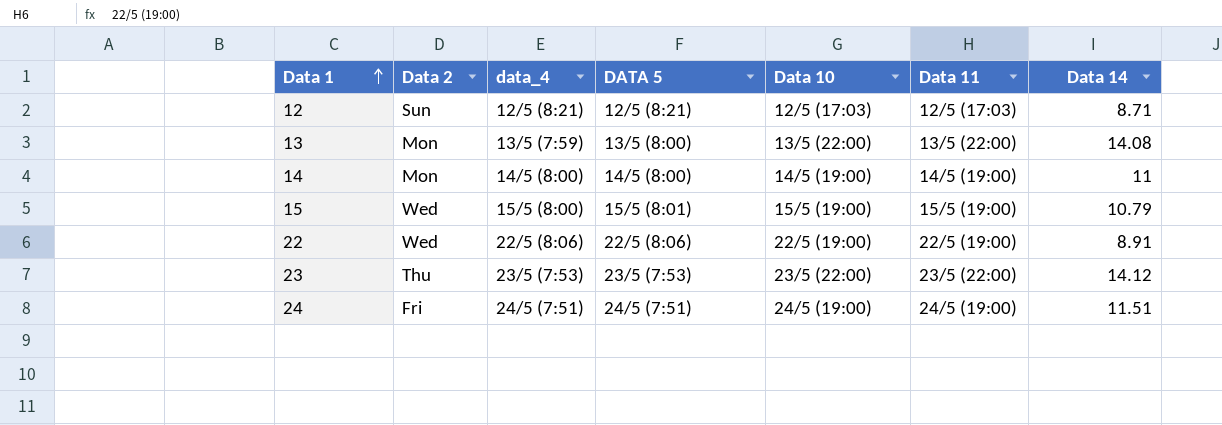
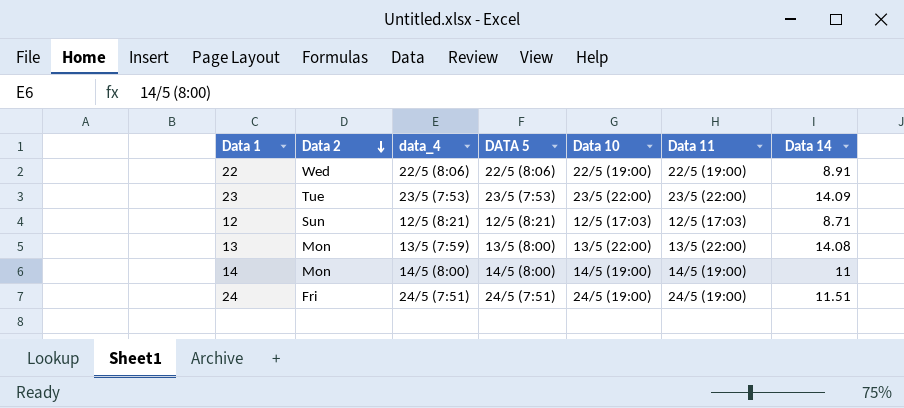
row order: Data 1 ascending -> Data 2 descending
row 15: Wed | 15/5 (8:00) | 15/5 (8:01) | 15/5 (19:00) | 15/5 (19:00) | 10.79 -> none
23 | Data 2: Thu -> Tue
23 | Data 14: 14.12 -> 14.09

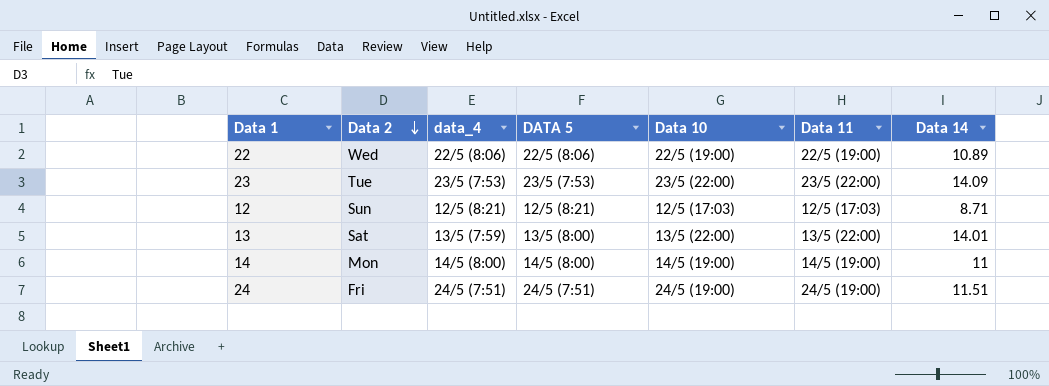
22 | Data 14: 8.91 -> 10.89
13 | Data 2: Mon -> Sat
13 | Data 14: 14.08 -> 14.01

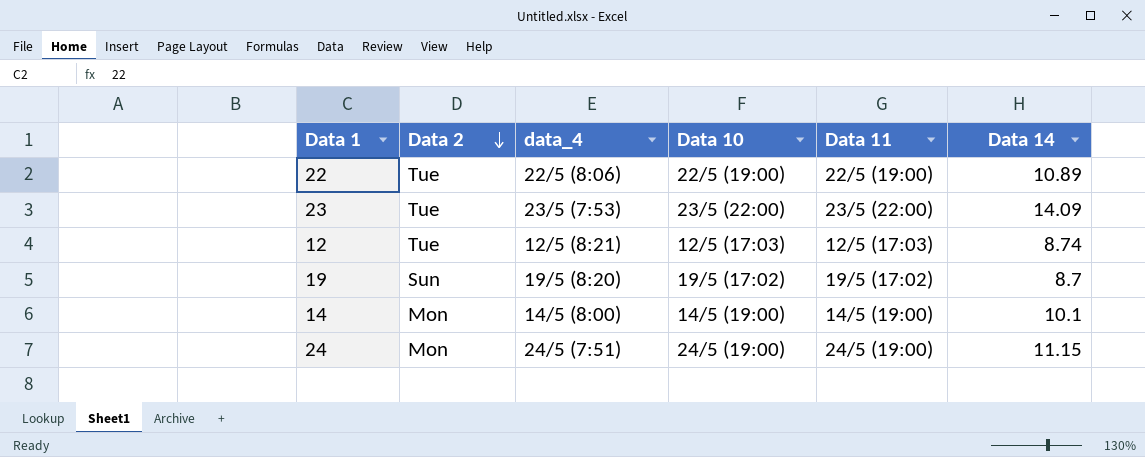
column DATA 5 | position: 4 -> none
row 13: Sat | 13/5 (7:59) | 13/5 (8:00) | 13/5 (22:00) | 13/5 (22:00) | 14.01 -> none
22 | Data 2: Wed -> Tue
12 | Data 2: Sun -> Tue
12 | Data 14: 8.71 -> 8.74
row 19: none -> Sun | 19/5 (8:20) | 19/5 (17:02) | 19/5 (17:02) | 8.7
14 | Data 14: 11 -> 10.1
24 | Data 2: Fri -> Mon
24 | Data 14: 11.51 -> 11.15

